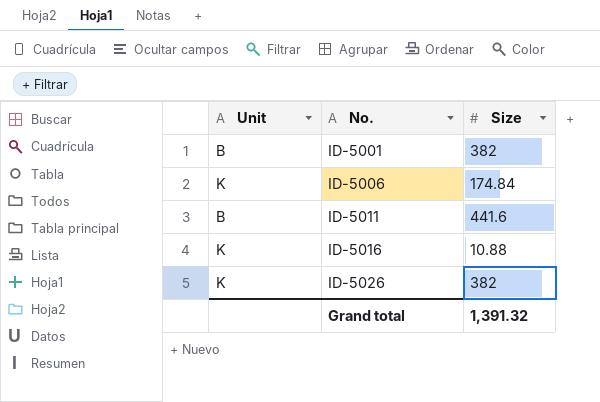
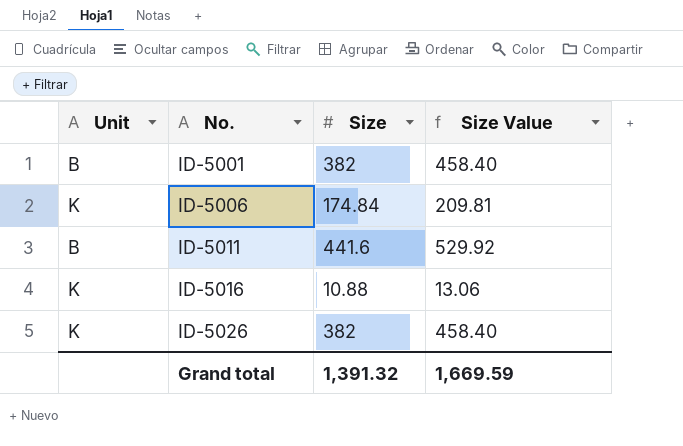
column Size Value | formula: none -> [Size] * 1.2

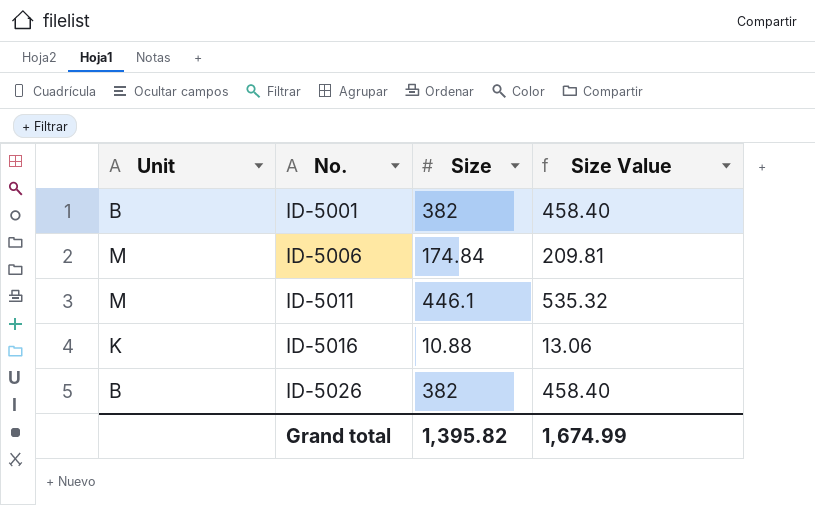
ID-5006 | Unit: K -> M
ID-5011 | Unit: B -> M
ID-5011 | Size: 441.6 -> 446.1
ID-5011 | Size Value: 529.92 -> 535.32
ID-5026 | Unit: K -> B
Grand total | Size: 1,391.32 -> 1,395.82
Grand total | Size Value: 1,669.59 -> 1,674.99

